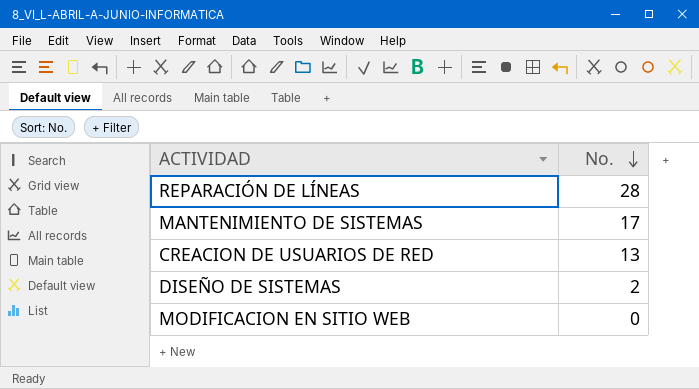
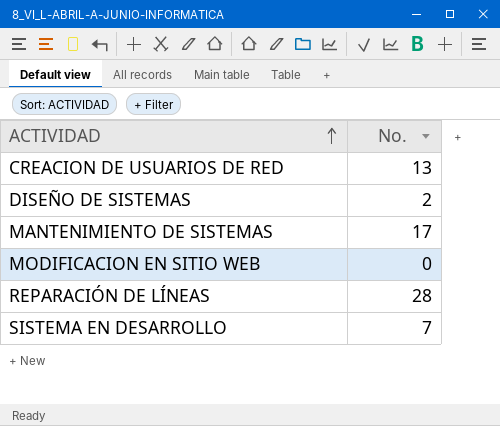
row order: No. descending -> ACTIVIDAD ascending
row SISTEMA EN DESARROLLO: none -> 7

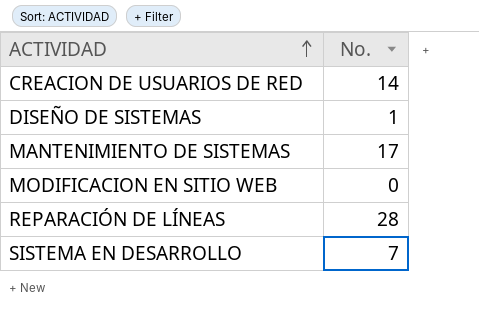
CREACION DE USUARIOS DE RED | No.: 13 -> 14
DISEÑO DE SISTEMAS | No.: 2 -> 1

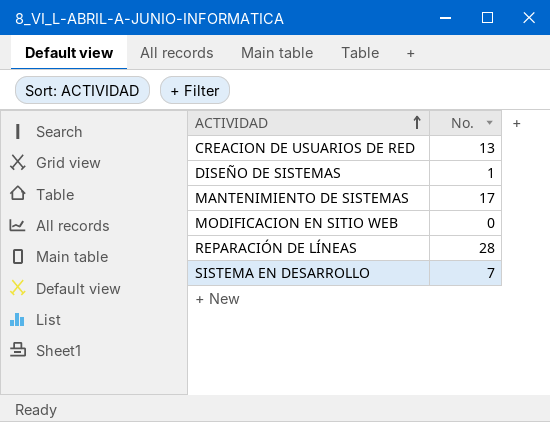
CREACION DE USUARIOS DE RED | No.: 14 -> 13

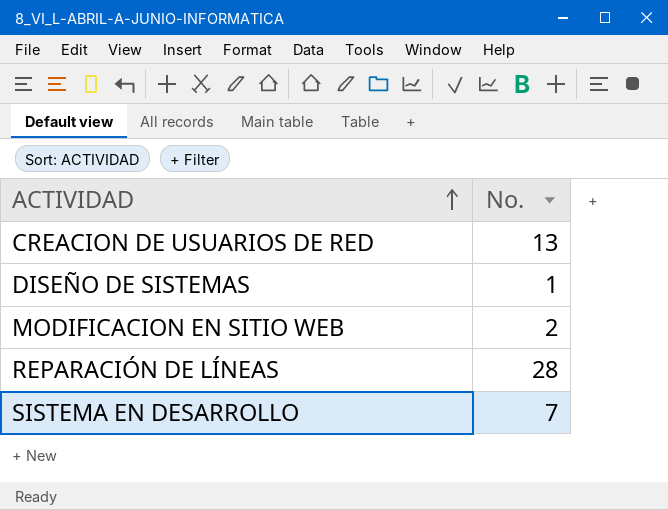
row MANTENIMIENTO DE SISTEMAS: 17 -> none
MODIFICACION EN SITIO WEB | No.: 0 -> 2

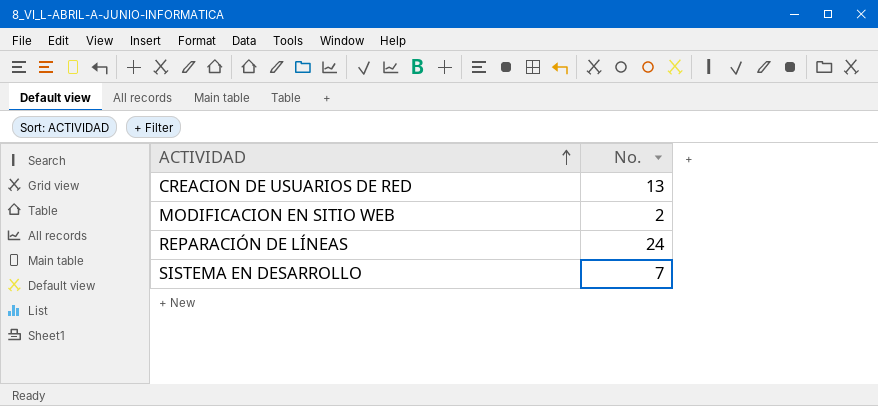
row DISEÑO DE SISTEMAS: 1 -> none
REPARACIÓN DE LÍNEAS | No.: 28 -> 24

